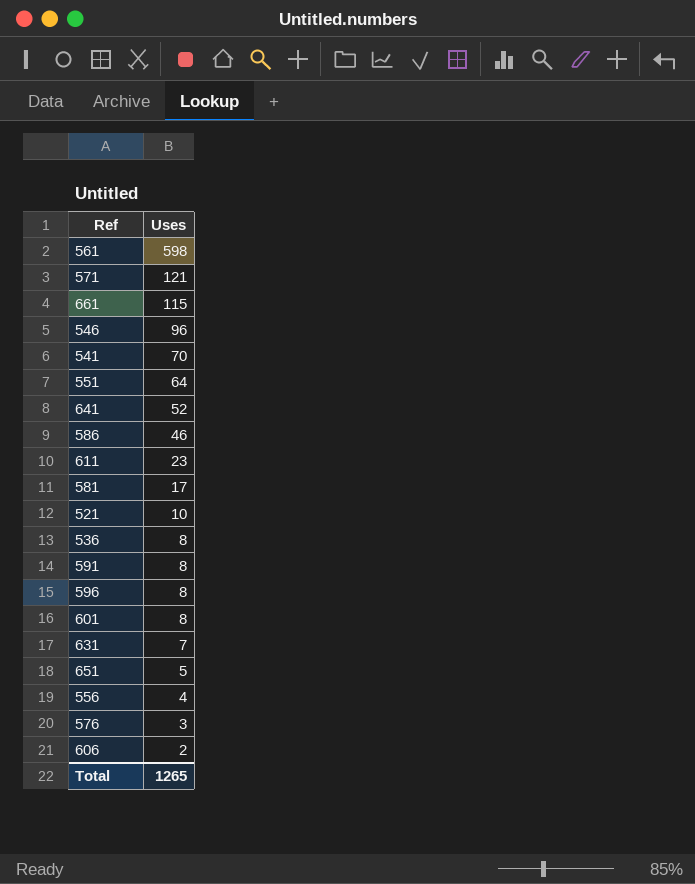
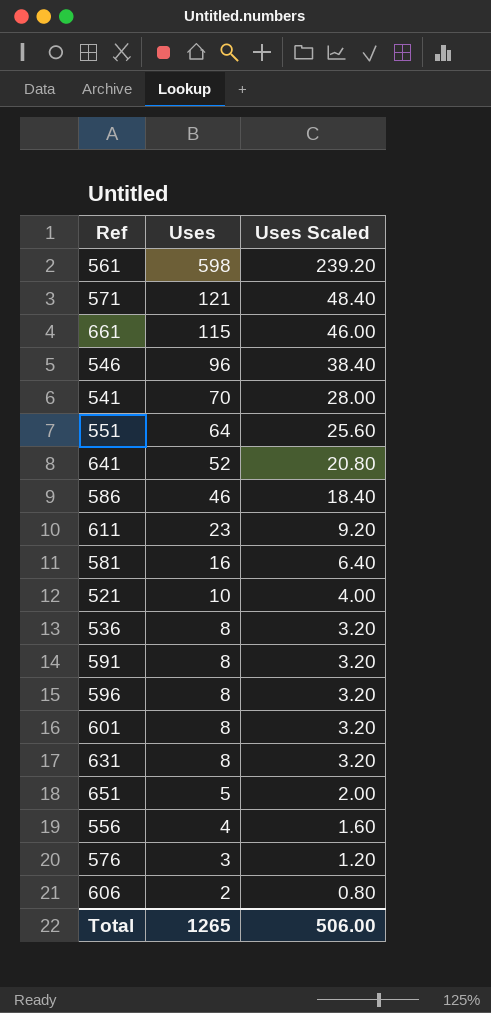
column Uses Scaled | formula: none -> [Uses] * 0.4
581 | Uses: 17 -> 16
631 | Uses: 7 -> 8

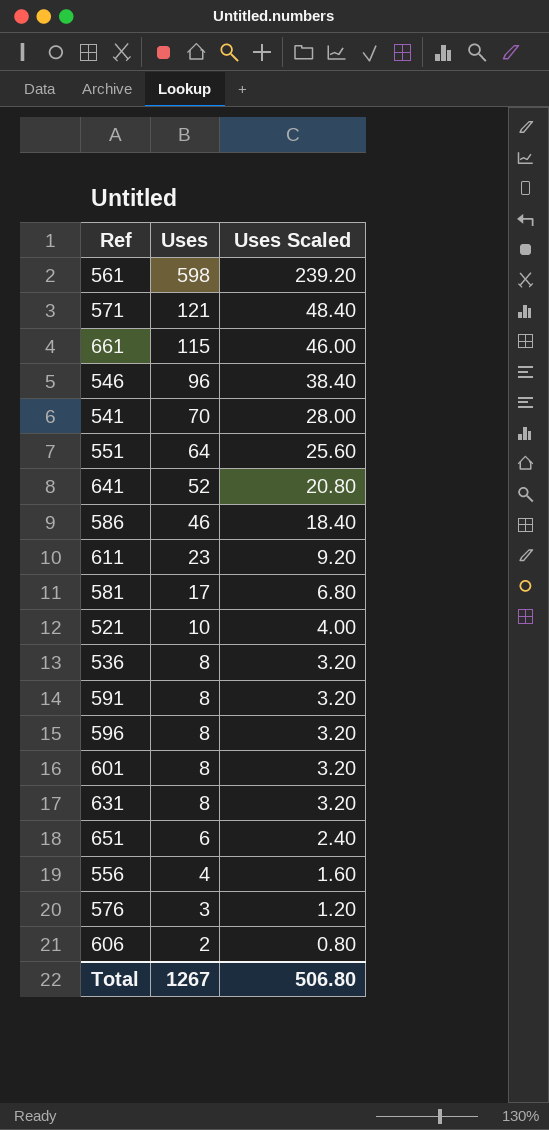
581 | Uses: 16 -> 17
581 | Uses Scaled: 6.40 -> 6.80
651 | Uses: 5 -> 6
651 | Uses Scaled: 2.00 -> 2.40
Total | Uses: 1265 -> 1267
Total | Uses Scaled: 506.00 -> 506.80

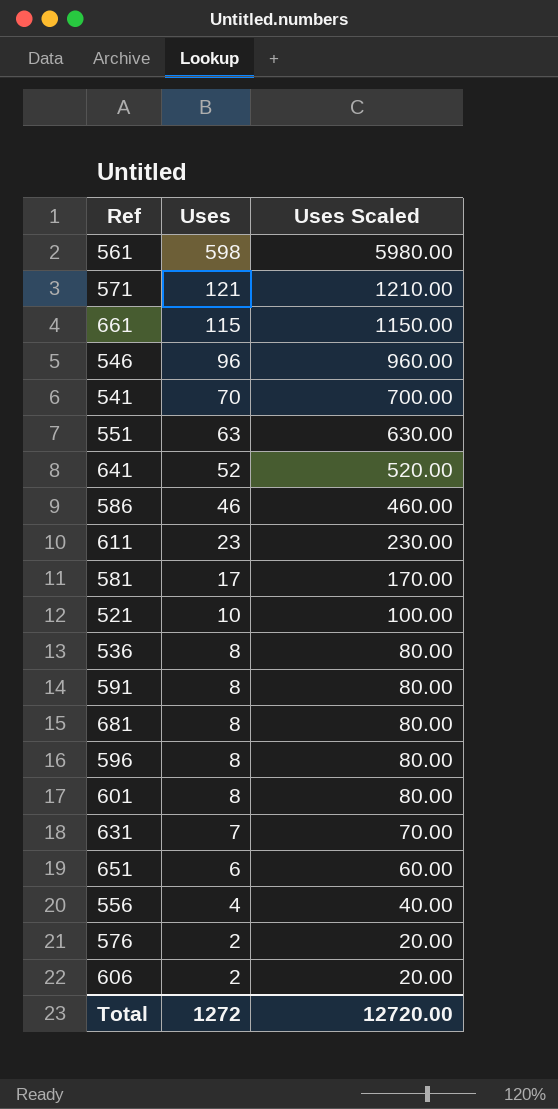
column Uses Scaled | formula: [Uses] * 0.4 -> [Uses] * 10
551 | Uses: 64 -> 63
row 681: none -> 8 | 80.00
631 | Uses: 8 -> 7
576 | Uses: 3 -> 2
Total | Uses: 1267 -> 1272
Total | Uses Scaled: 506.80 -> 12720.00

